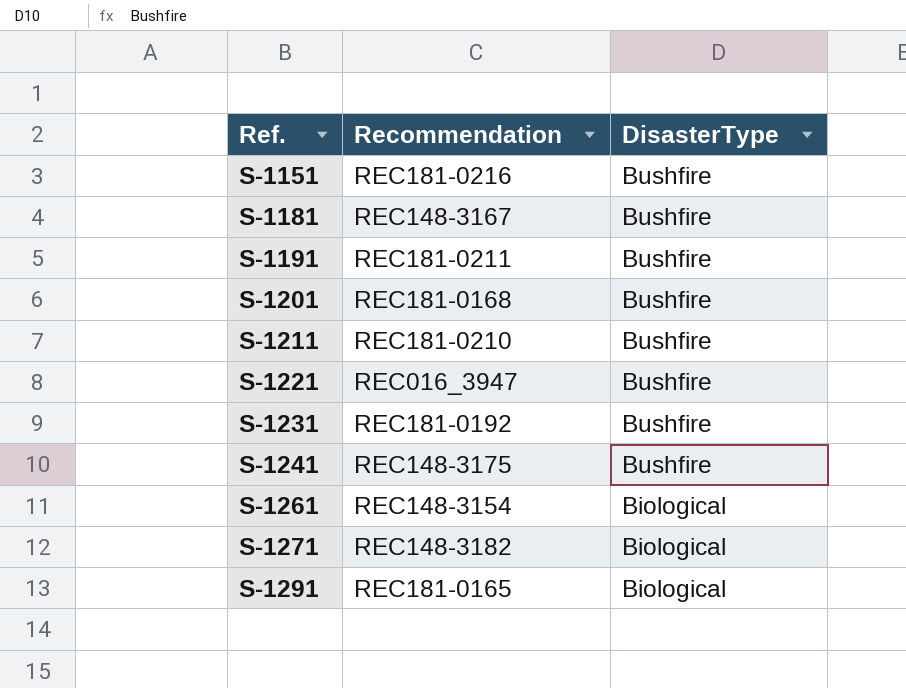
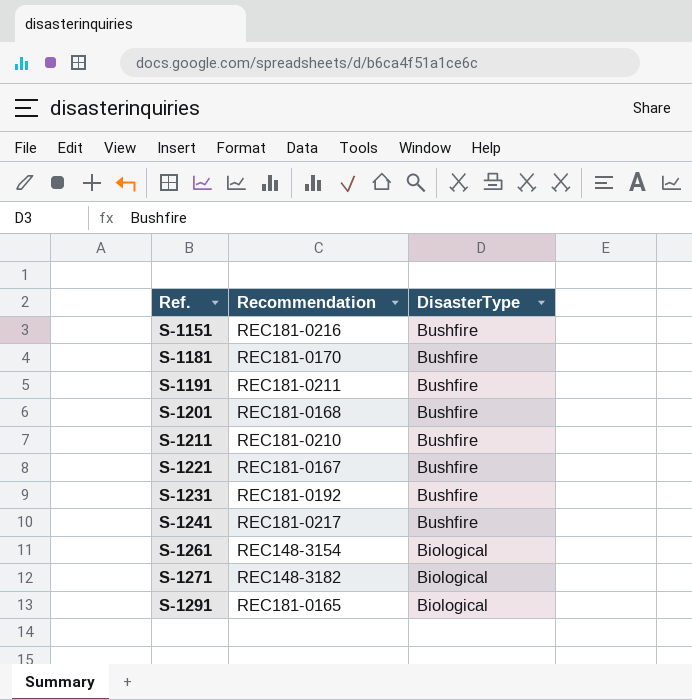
S-1181 | Recommendation: REC148-3167 -> REC181-0170
S-1221 | Recommendation: REC016_3947 -> REC181-0167
S-1241 | Recommendation: REC148-3175 -> REC181-0217

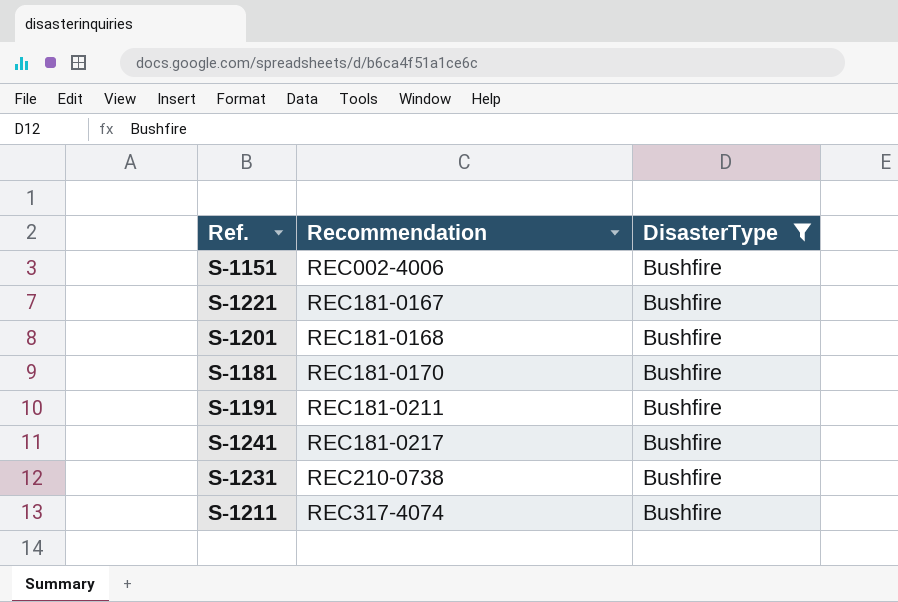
filter: none -> DisasterType = Bushfire
row order: Ref. ascending -> Recommendation ascending
S-1151 | Recommendation: REC181-0216 -> REC002-4006
S-1231 | Recommendation: REC181-0192 -> REC210-0738
S-1211 | Recommendation: REC181-0210 -> REC317-4074

